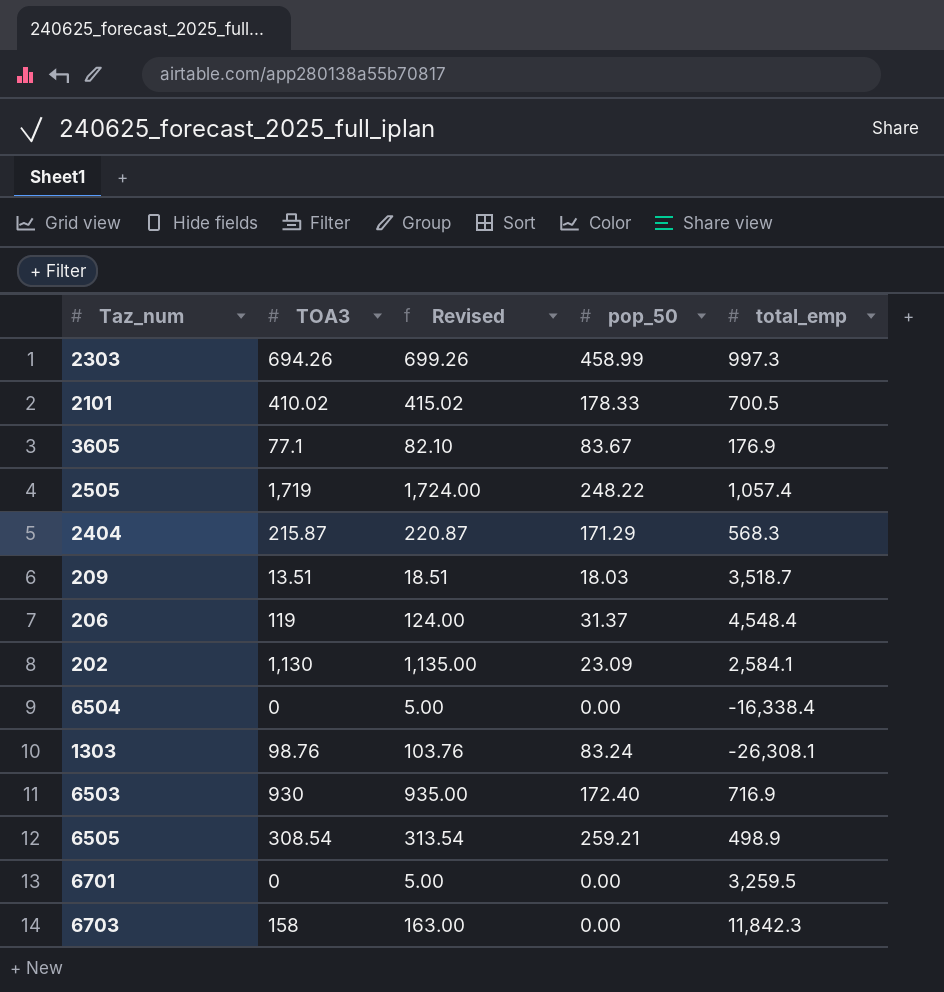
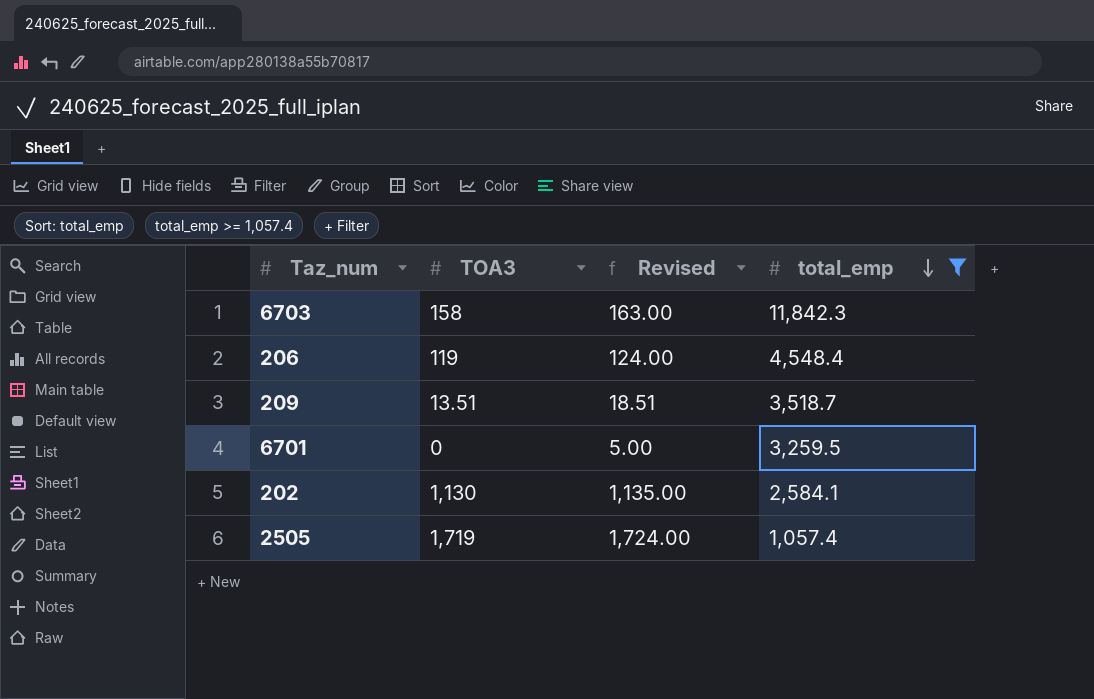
filter: none -> total_emp >= 1,057.4
row order: none -> total_emp descending
column pop_50 | position: 4 -> none

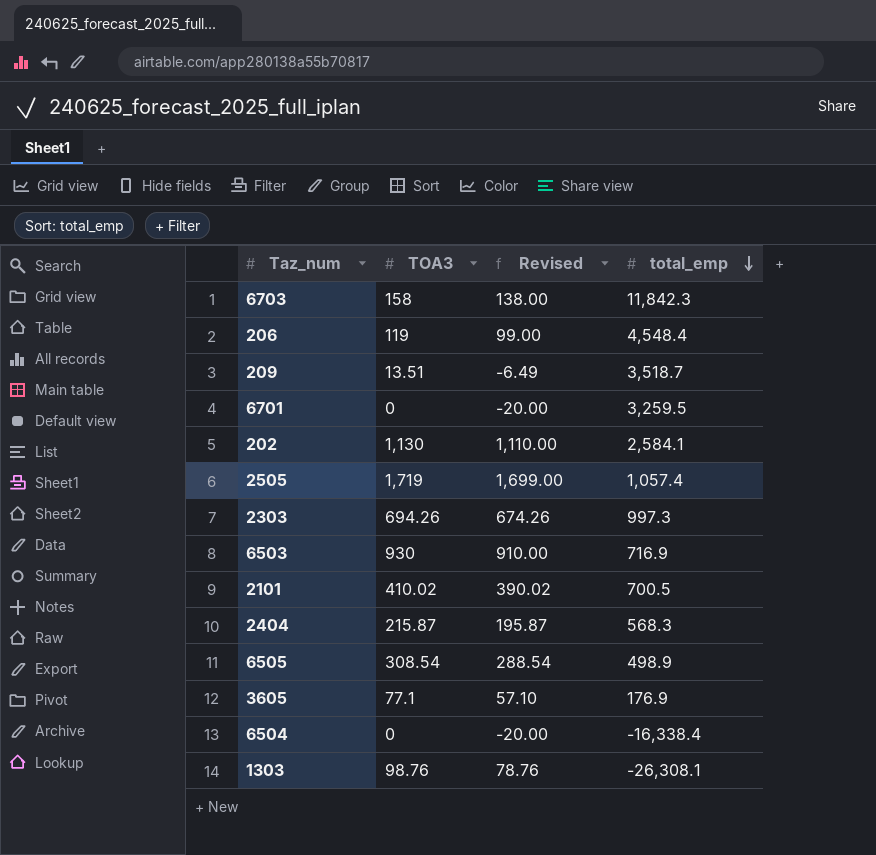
filter: total_emp >= 1,057.4 -> none
column Revised | formula: [TOA3] + 5 -> [TOA3] - 20

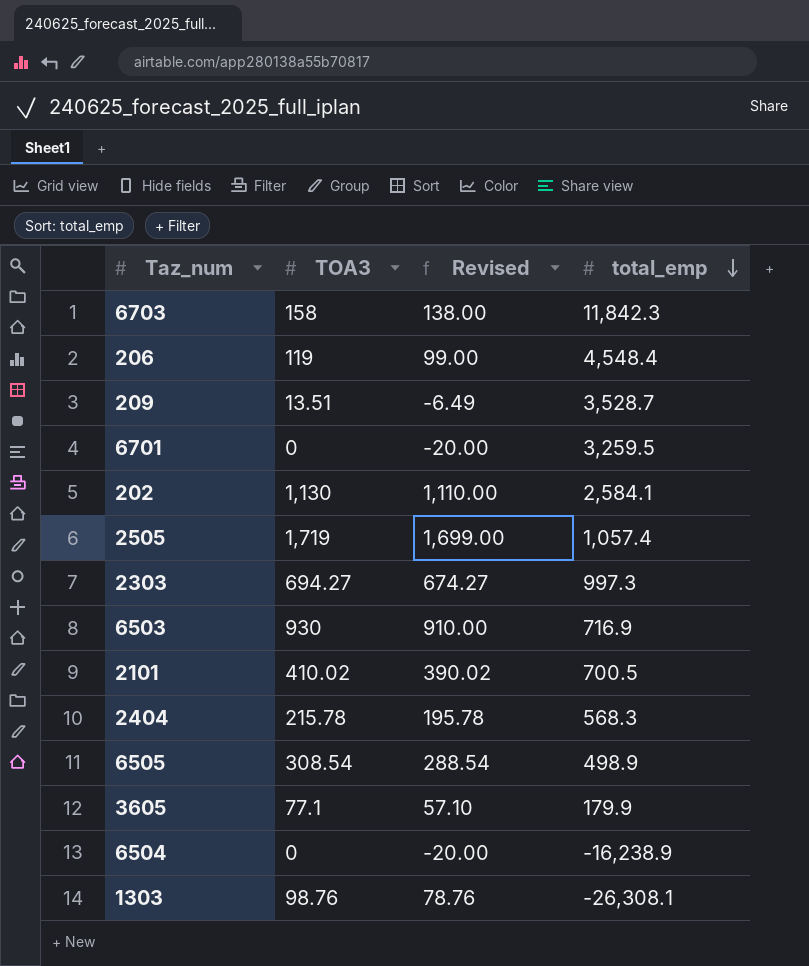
209 | total_emp: 3,518.7 -> 3,528.7
2303 | TOA3: 694.26 -> 694.27
2303 | Revised: 674.26 -> 674.27
2404 | TOA3: 215.87 -> 215.78
2404 | Revised: 195.87 -> 195.78
3605 | total_emp: 176.9 -> 179.9
6504 | total_emp: -16,338.4 -> -16,238.9

